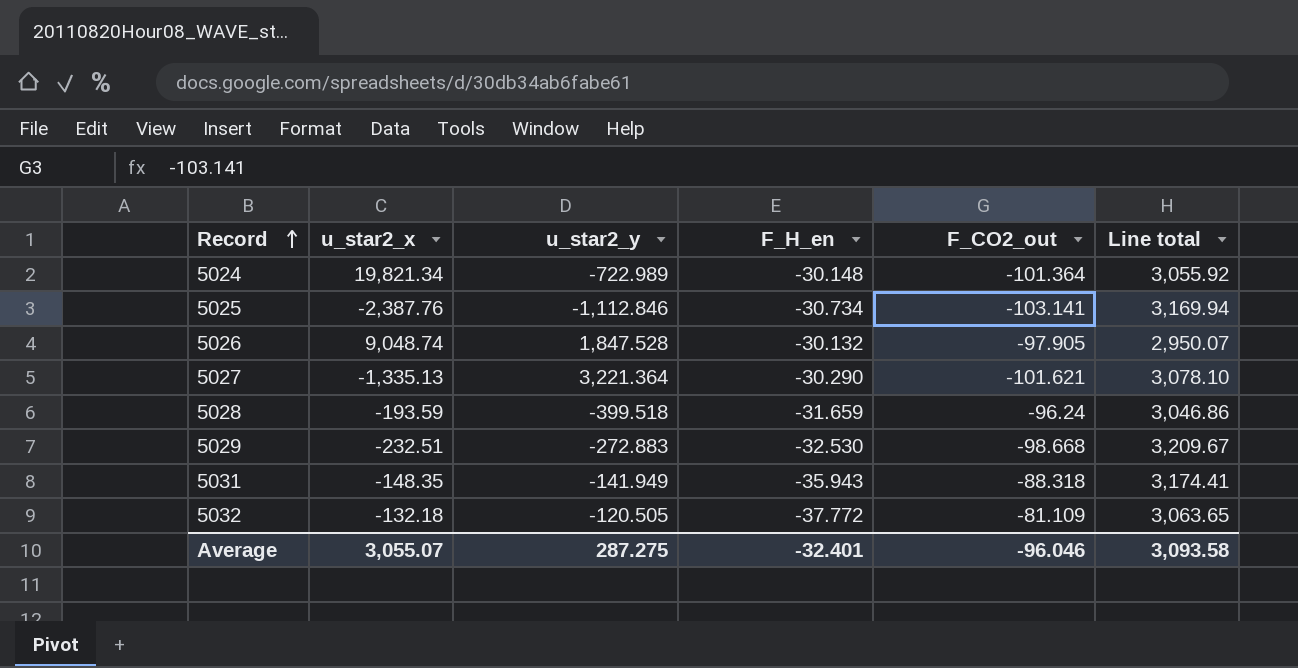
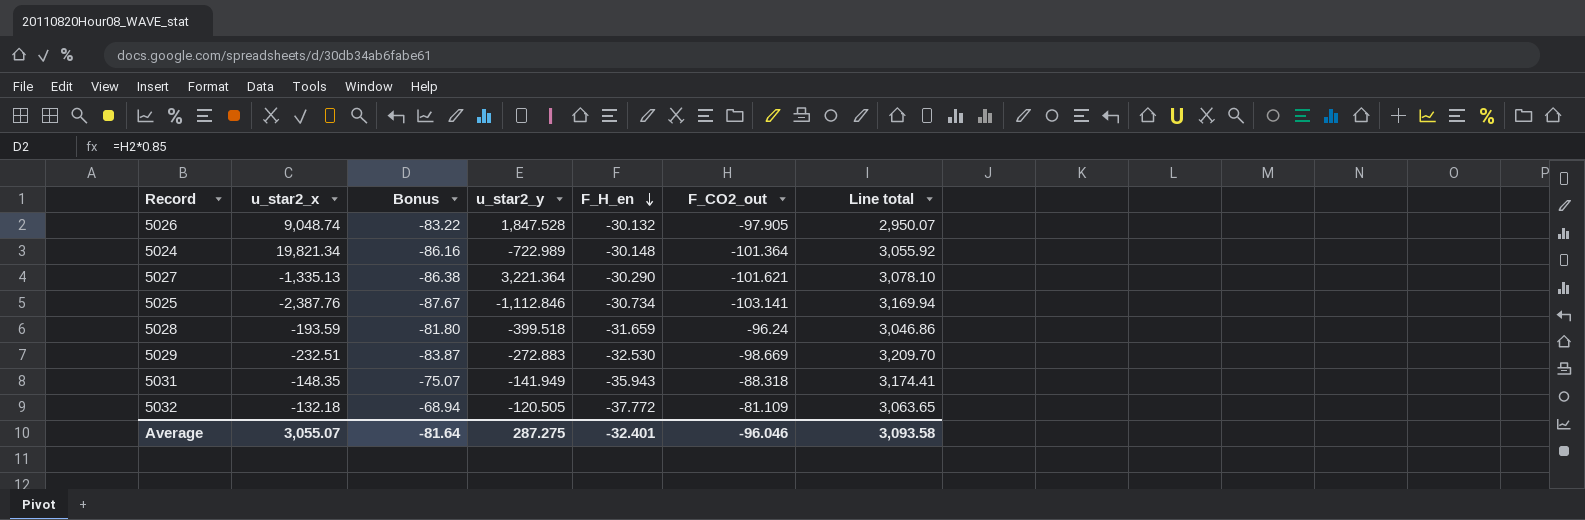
row order: Record ascending -> F_H_en descending
column Bonus | formula: none -> [F_CO2_out] * 0.85
5029 | F_CO2_out: -98.668 -> -98.669
5029 | Line total: 3,209.67 -> 3,209.70

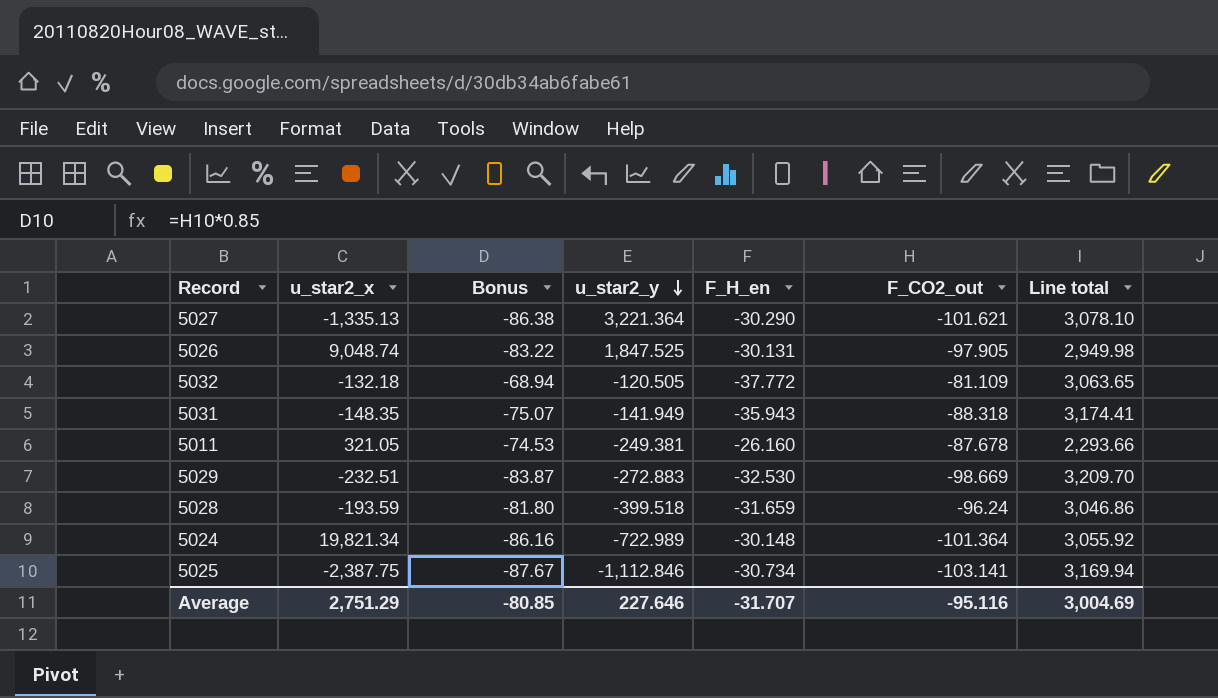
row order: F_H_en descending -> u_star2_y descending
5026 | u_star2_y: 1,847.528 -> 1,847.525
5026 | F_H_en: -30.132 -> -30.131
5026 | Line total: 2,950.07 -> 2,949.98
row 5011: none -> 321.05 | -74.53 | -249.381 | -26.160 | -87.678 | 2,293.66
5025 | u_star2_x: -2,387.76 -> -2,387.75
Average | u_star2_x: 3,055.07 -> 2,751.29
Average | Bonus: -81.64 -> -80.85
Average | u_star2_y: 287.275 -> 227.646
Average | F_H_en: -32.401 -> -31.707
Average | F_CO2_out: -96.046 -> -95.116
Average | Line total: 3,093.58 -> 3,004.69

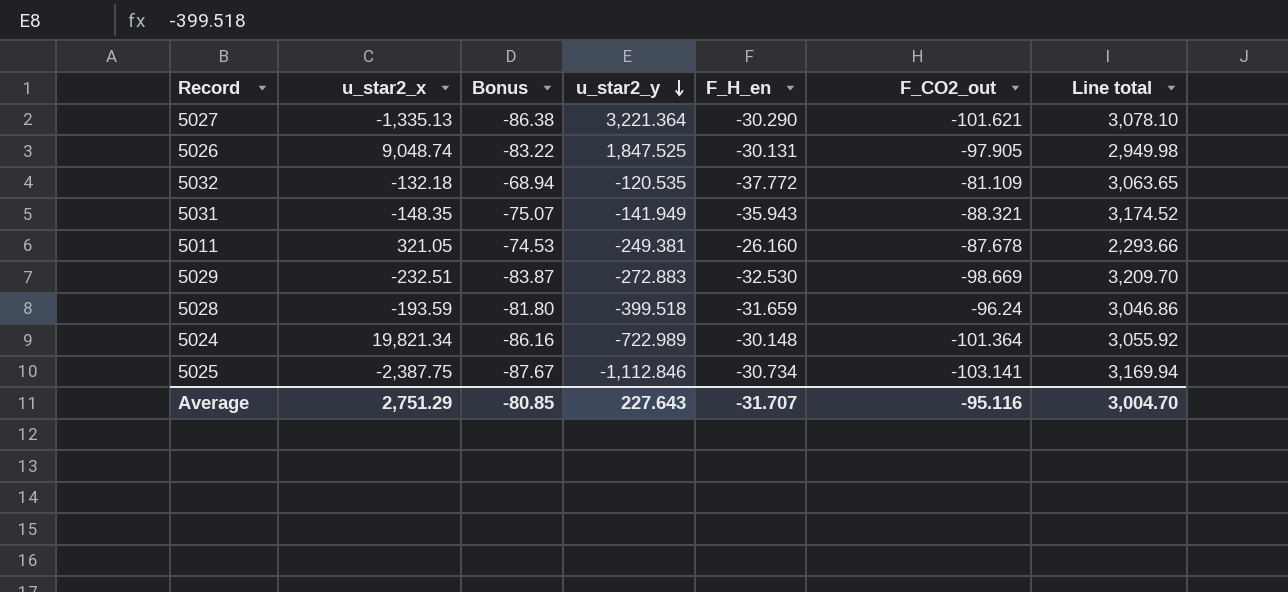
5032 | u_star2_y: -120.505 -> -120.535
5031 | F_CO2_out: -88.318 -> -88.321
5031 | Line total: 3,174.41 -> 3,174.52
Average | u_star2_y: 227.646 -> 227.643
Average | Line total: 3,004.69 -> 3,004.70

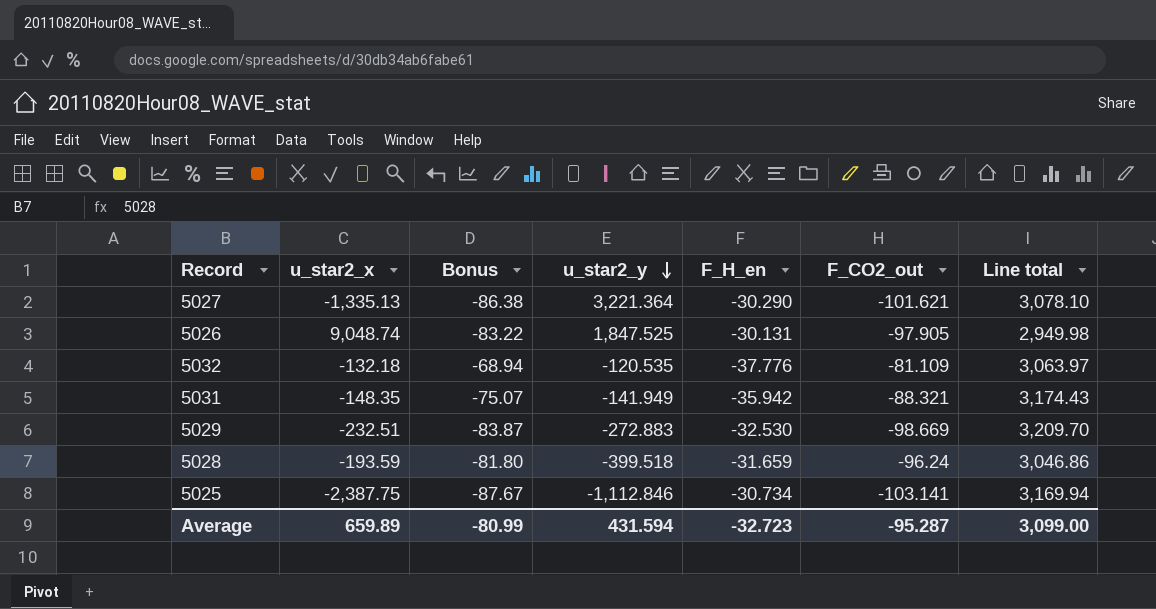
row 5011: 321.05 | -74.53 | -249.381 | -26.160 | -87.678 | 2,293.66 -> none
row 5024: 19,821.34 | -86.16 | -722.989 | -30.148 | -101.364 | 3,055.92 -> none
5032 | F_H_en: -37.772 -> -37.776
5032 | Line total: 3,063.65 -> 3,063.97
5031 | F_H_en: -35.943 -> -35.942
5031 | Line total: 3,174.52 -> 3,174.43
Average | u_star2_x: 2,751.29 -> 659.89
Average | Bonus: -80.85 -> -80.99
Average | u_star2_y: 227.643 -> 431.594
Average | F_H_en: -31.707 -> -32.723
Average | F_CO2_out: -95.116 -> -95.287
Average | Line total: 3,004.70 -> 3,099.00

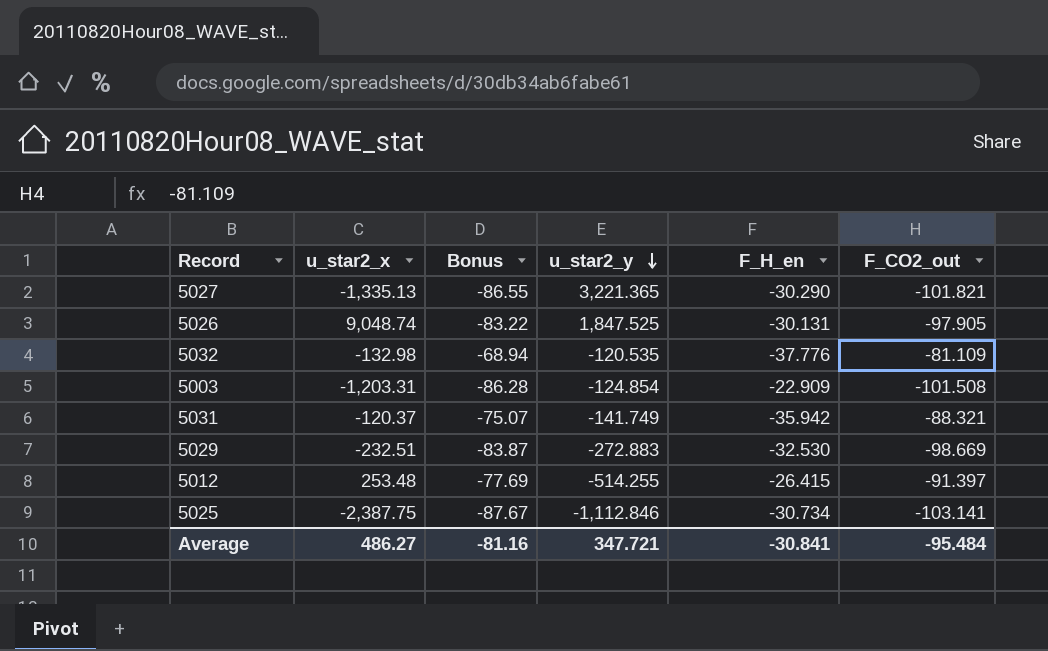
column Line total | formula: [F_H_en] * [F_CO2_out] -> none
row 5028: -193.59 | -81.80 | -399.518 | -31.659 | -96.24 | 3,046.86 -> none
5027 | Bonus: -86.38 -> -86.55
5027 | u_star2_y: 3,221.364 -> 3,221.365
5027 | F_CO2_out: -101.621 -> -101.821
5032 | u_star2_x: -132.18 -> -132.98
row 5003: none -> -1,203.31 | -86.28 | -124.854 | -22.909 | -101.508
5031 | u_star2_x: -148.35 -> -120.37
5031 | u_star2_y: -141.949 -> -141.749
row 5012: none -> 253.48 | -77.69 | -514.255 | -26.415 | -91.397
Average | u_star2_x: 659.89 -> 486.27
Average | Bonus: -80.99 -> -81.16
Average | u_star2_y: 431.594 -> 347.721
Average | F_H_en: -32.723 -> -30.841
Average | F_CO2_out: -95.287 -> -95.484

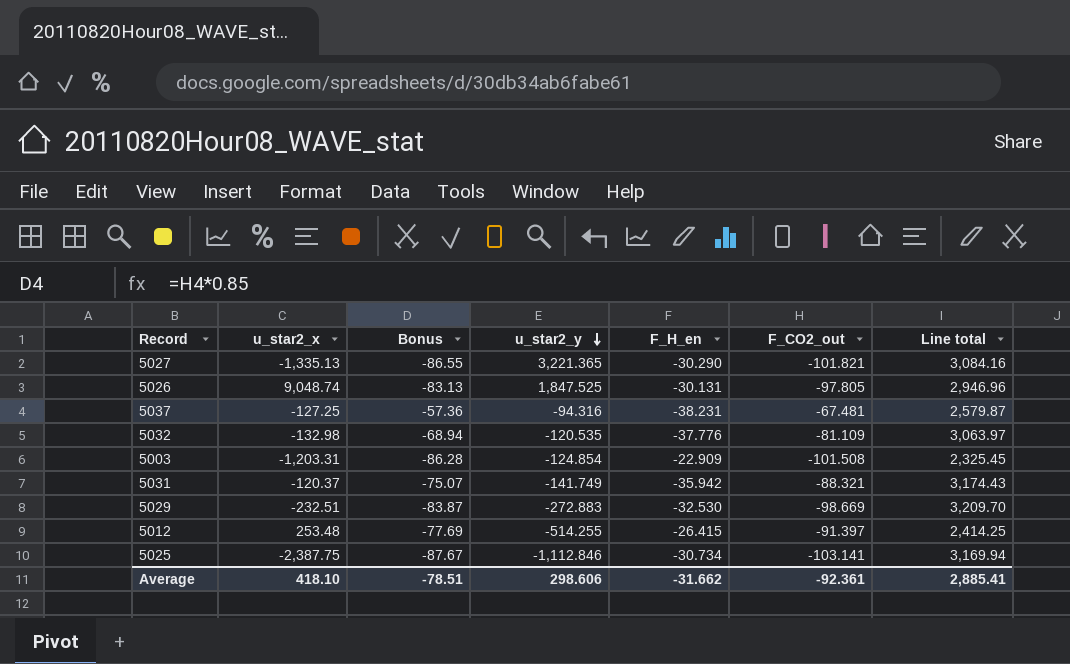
column Line total | formula: none -> [F_H_en] * [F_CO2_out]
5026 | Bonus: -83.22 -> -83.13
5026 | F_CO2_out: -97.905 -> -97.805
row 5037: none -> -127.25 | -57.36 | -94.316 | -38.231 | -67.481 | 2,579.87
Average | u_star2_x: 486.27 -> 418.10
Average | Bonus: -81.16 -> -78.51
Average | u_star2_y: 347.721 -> 298.606
Average | F_H_en: -30.841 -> -31.662
Average | F_CO2_out: -95.484 -> -92.361

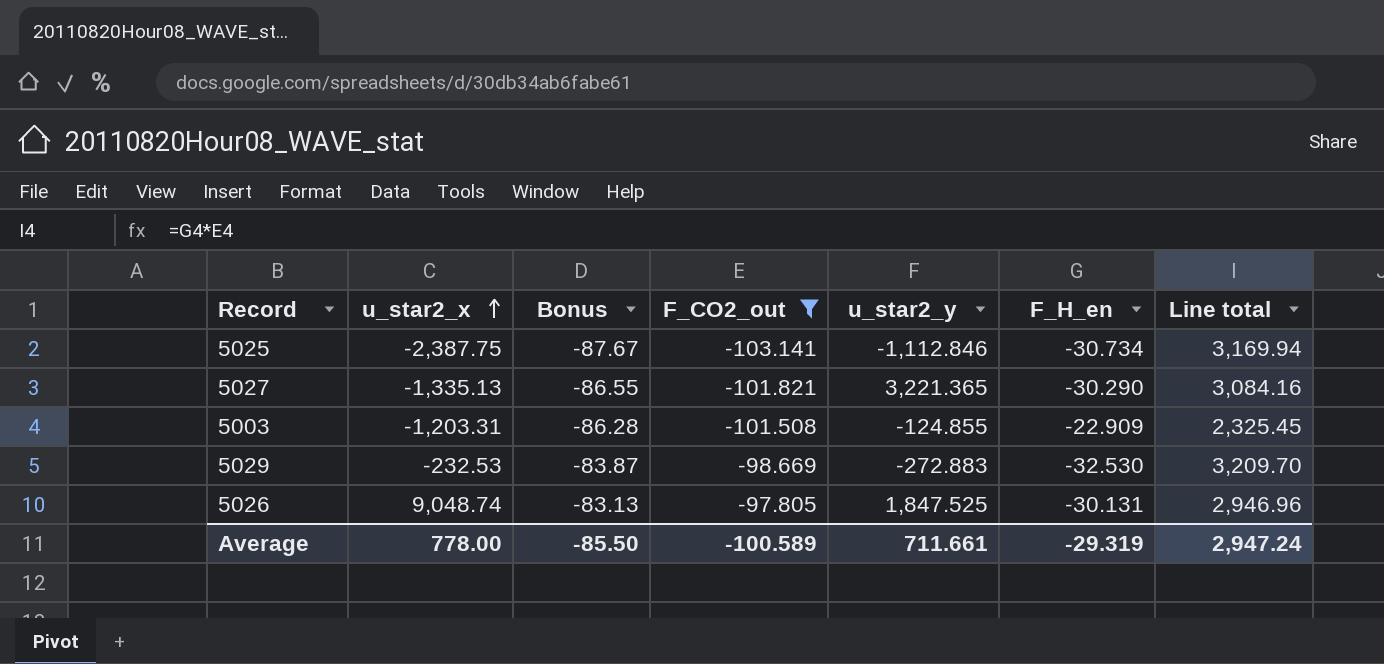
filter: none -> F_CO2_out <= -97.805
row order: u_star2_y descending -> u_star2_x ascending
column F_CO2_out | position: 6 -> 4
5003 | u_star2_y: -124.854 -> -124.855
5029 | u_star2_x: -232.51 -> -232.53
Average | u_star2_x: 418.10 -> 778.00
Average | Bonus: -78.51 -> -85.50
Average | F_CO2_out: -92.361 -> -100.589
Average | u_star2_y: 298.606 -> 711.661
Average | F_H_en: -31.662 -> -29.319
Average | Line total: 2,885.41 -> 2,947.24

